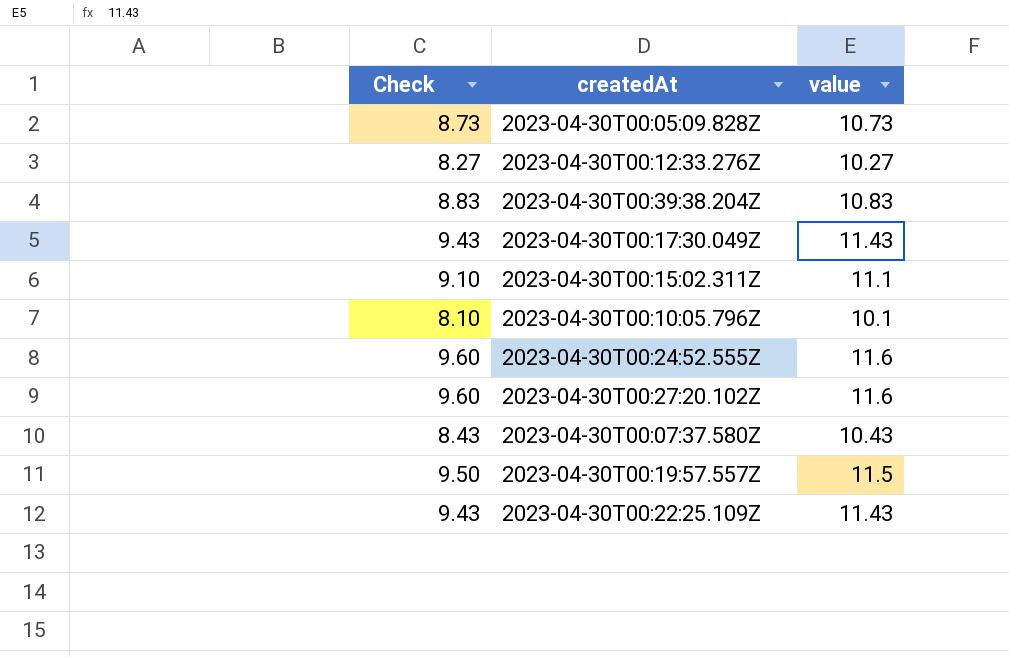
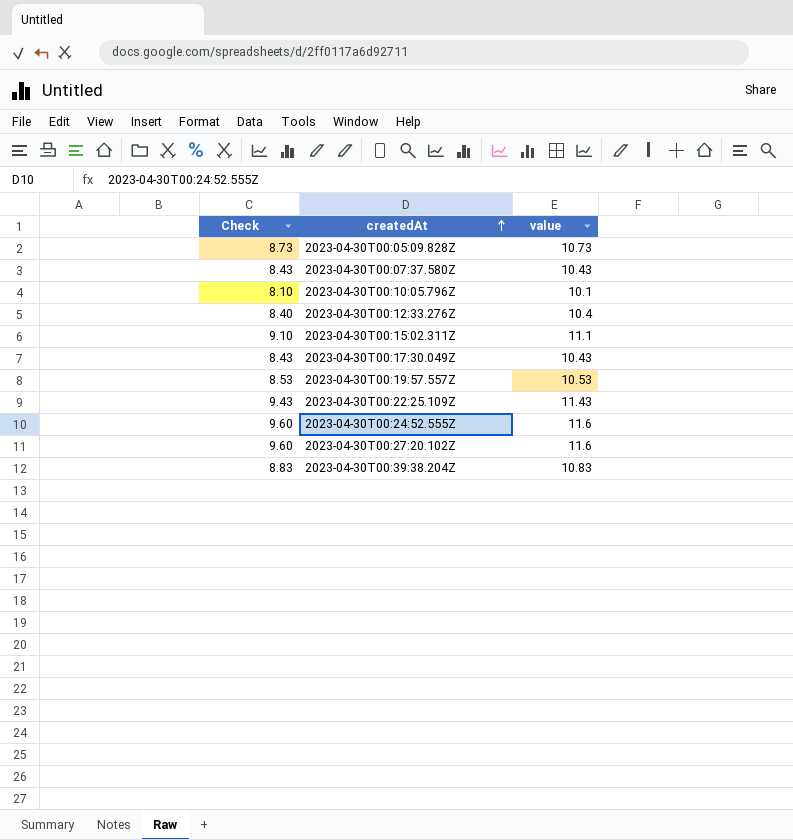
row order: none -> createdAt ascending
2023-04-30T00:12:33.276Z | Check: 8.27 -> 8.40
2023-04-30T00:12:33.276Z | value: 10.27 -> 10.4
2023-04-30T00:17:30.049Z | Check: 9.43 -> 8.43
2023-04-30T00:17:30.049Z | value: 11.43 -> 10.43
2023-04-30T00:19:57.557Z | Check: 9.50 -> 8.53
2023-04-30T00:19:57.557Z | value: 11.5 -> 10.53

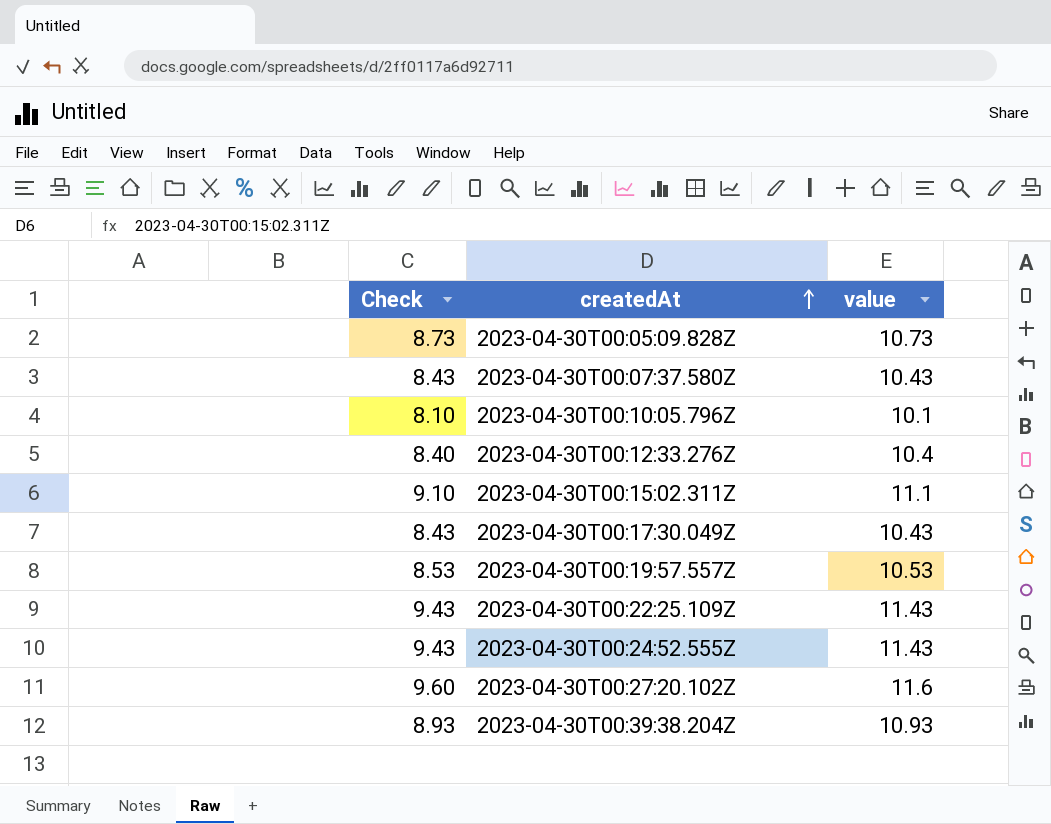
2023-04-30T00:24:52.555Z | Check: 9.60 -> 9.43
2023-04-30T00:24:52.555Z | value: 11.6 -> 11.43
2023-04-30T00:39:38.204Z | Check: 8.83 -> 8.93
2023-04-30T00:39:38.204Z | value: 10.83 -> 10.93

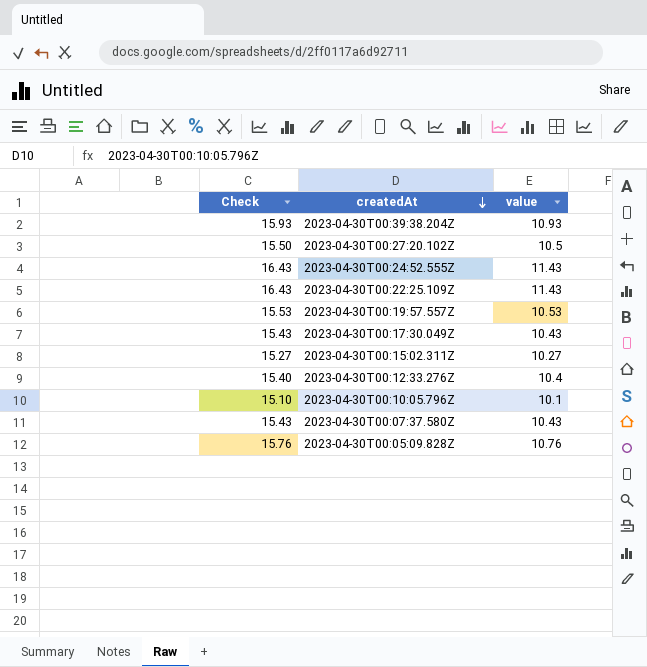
row order: createdAt ascending -> createdAt descending
column Check | formula: [value] - 2 -> [value] + 5
2023-04-30T00:27:20.102Z | value: 11.6 -> 10.5
2023-04-30T00:15:02.311Z | value: 11.1 -> 10.27
2023-04-30T00:05:09.828Z | value: 10.73 -> 10.76

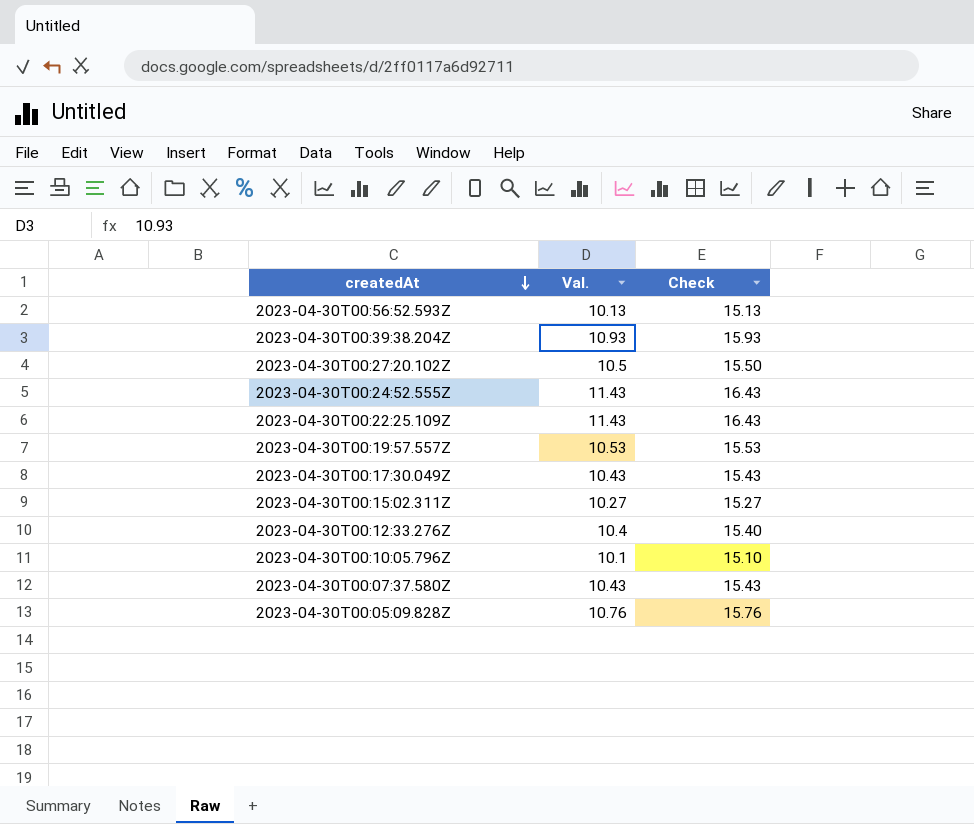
column name: value -> Val.
column Check | position: 1 -> 3
row 2023-04-30T00:56:52.593Z: none -> 10.13 | 15.13

